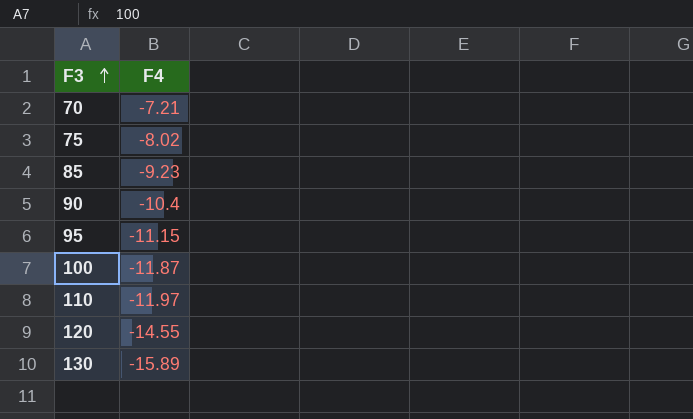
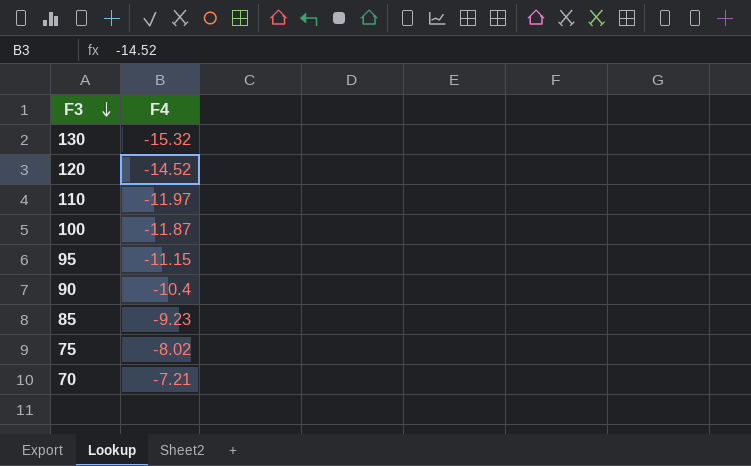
row order: F3 ascending -> F3 descending
130 | F4: -15.89 -> -15.32
120 | F4: -14.55 -> -14.52

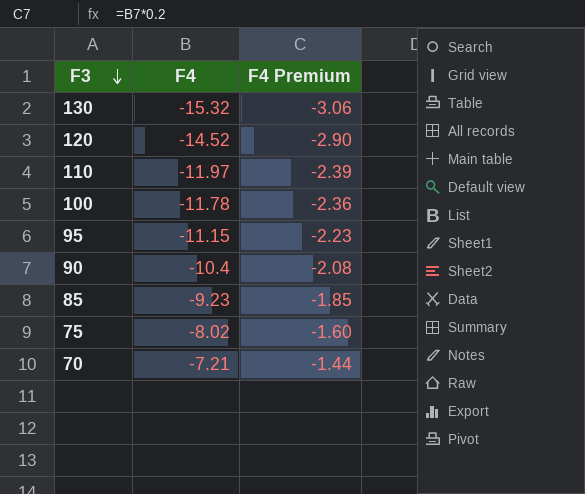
column F4 Premium | formula: none -> [F4] * 0.2
100 | F4: -11.87 -> -11.78

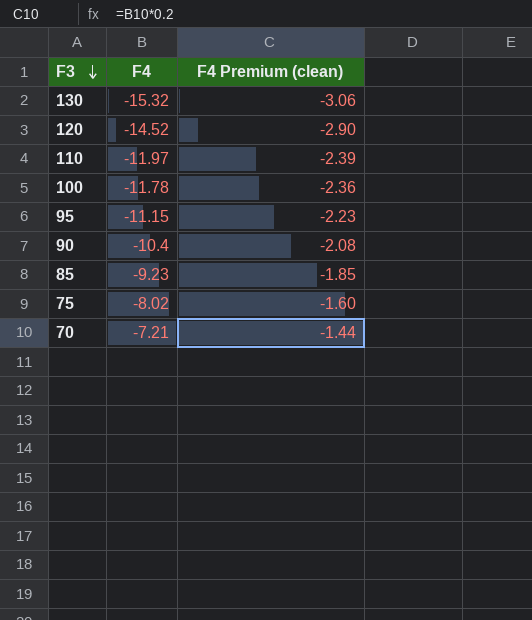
column name: F4 Premium -> F4 Premium (clean)

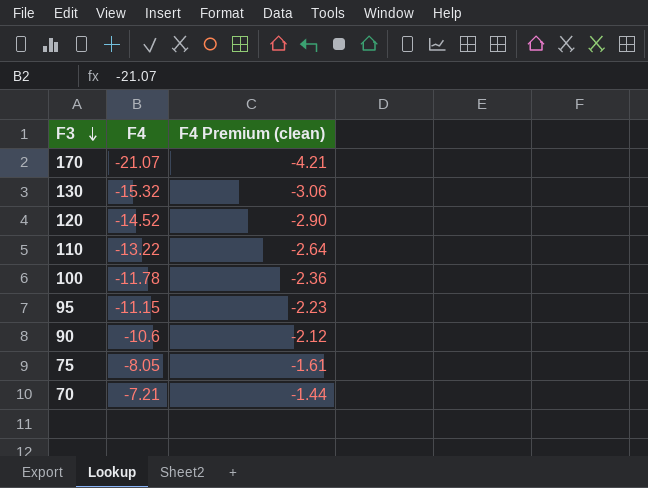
row 85: -9.23 | -1.85 -> none
row 170: none -> -21.07 | -4.21
110 | F4: -11.97 -> -13.22
110 | F4 Premium (clean): -2.39 -> -2.64
90 | F4: -10.4 -> -10.6
90 | F4 Premium (clean): -2.08 -> -2.12
75 | F4: -8.02 -> -8.05
75 | F4 Premium (clean): -1.60 -> -1.61

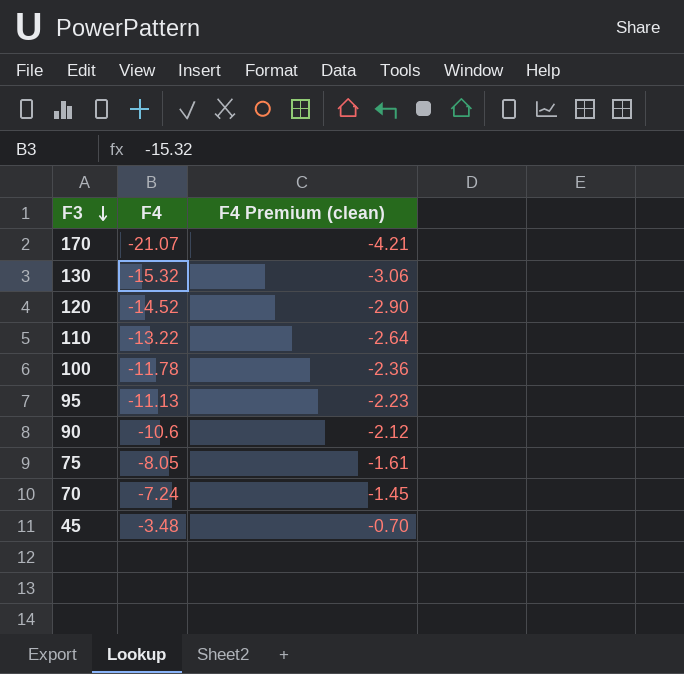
95 | F4: -11.15 -> -11.13
70 | F4: -7.21 -> -7.24
70 | F4 Premium (clean): -1.44 -> -1.45
row 45: none -> -3.48 | -0.70

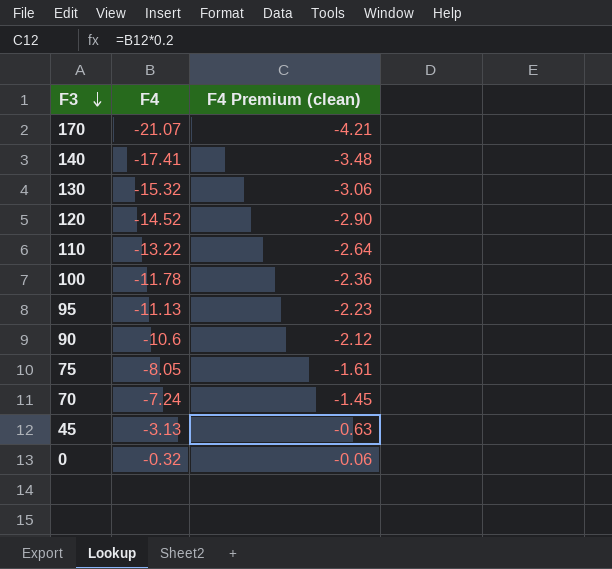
row 140: none -> -17.41 | -3.48
45 | F4: -3.48 -> -3.13
45 | F4 Premium (clean): -0.70 -> -0.63
row 0: none -> -0.32 | -0.06

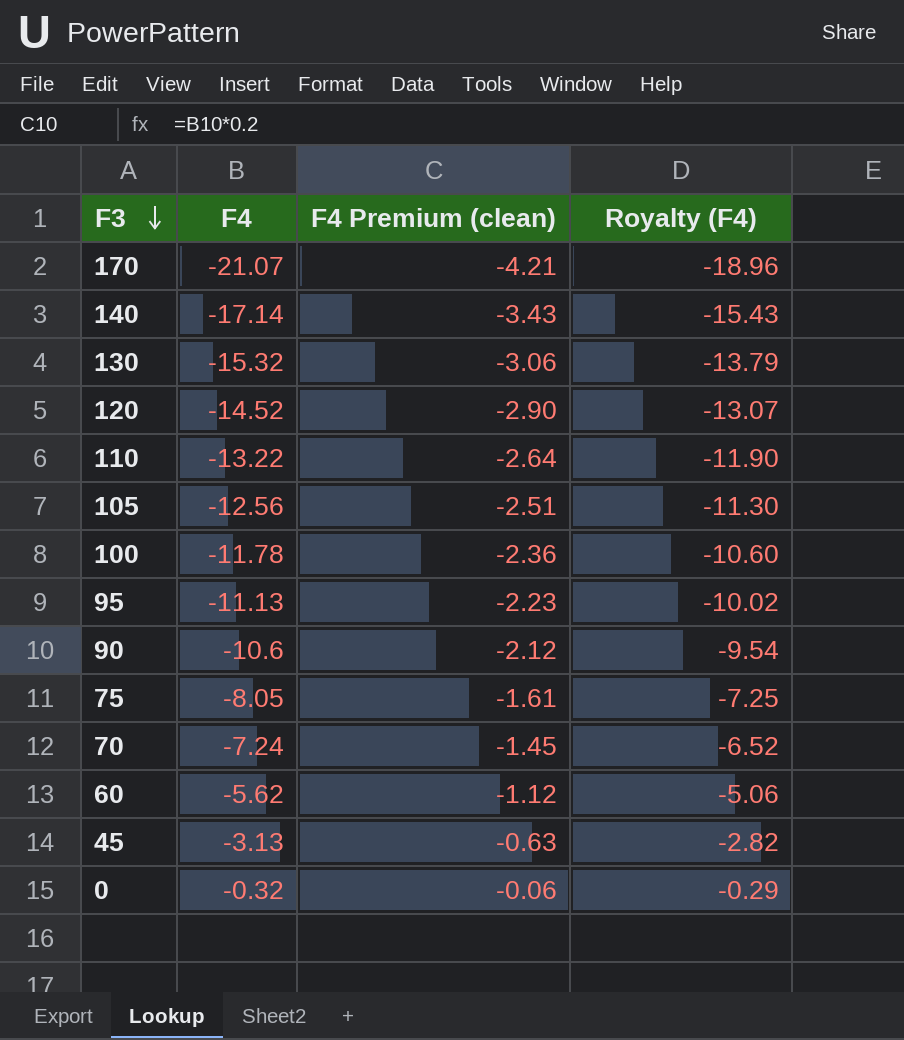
column Royalty (F4) | formula: none -> [F4] * 0.9
140 | F4: -17.41 -> -17.14
140 | F4 Premium (clean): -3.48 -> -3.43
row 105: none -> -12.56 | -2.51 | -11.30
row 60: none -> -5.62 | -1.12 | -5.06

